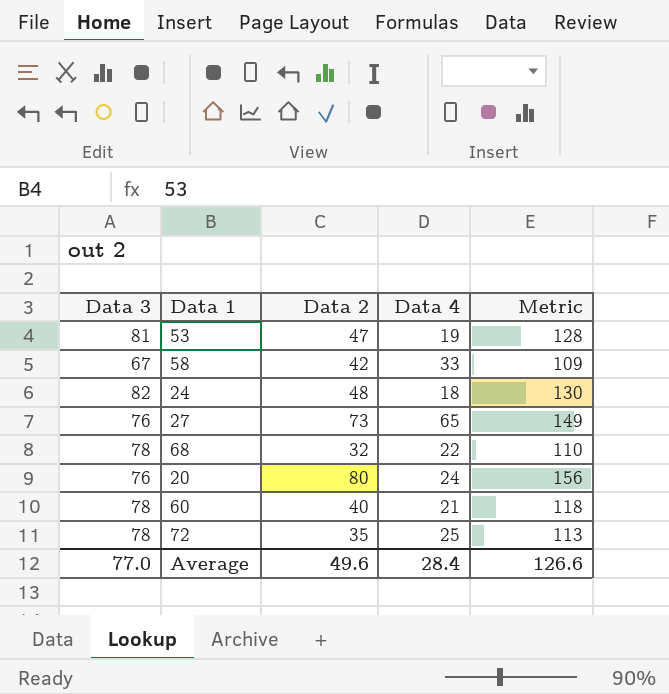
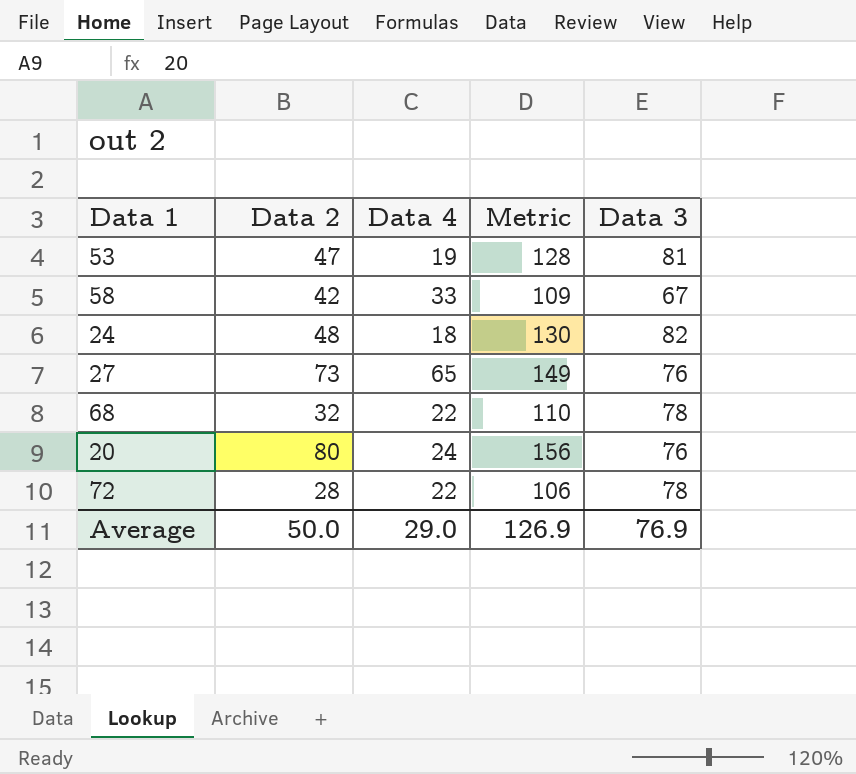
column Data 3 | position: 1 -> 5
row 60: 78 | 40 | 21 | 118 -> none
72 | Data 2: 35 -> 28
72 | Data 4: 25 -> 22
72 | Metric: 113 -> 106
Average | Data 2: 49.6 -> 50.0
Average | Data 4: 28.4 -> 29.0
Average | Metric: 126.6 -> 126.9
Average | Data 3: 77.0 -> 76.9

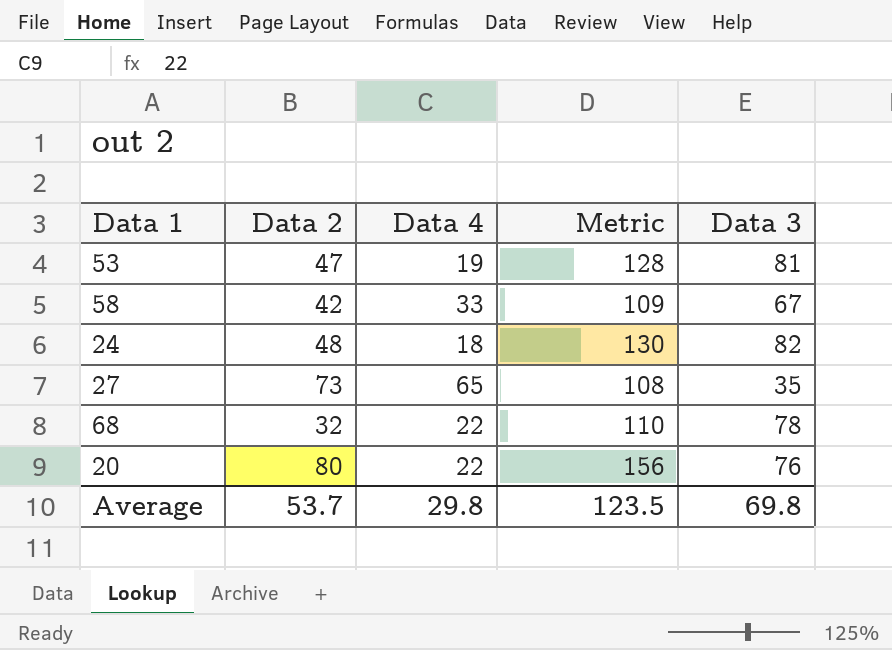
row 72: 28 | 22 | 106 | 78 -> none
27 | Metric: 149 -> 108
27 | Data 3: 76 -> 35
20 | Data 4: 24 -> 22
Average | Data 2: 50.0 -> 53.7
Average | Data 4: 29.0 -> 29.8
Average | Metric: 126.9 -> 123.5
Average | Data 3: 76.9 -> 69.8

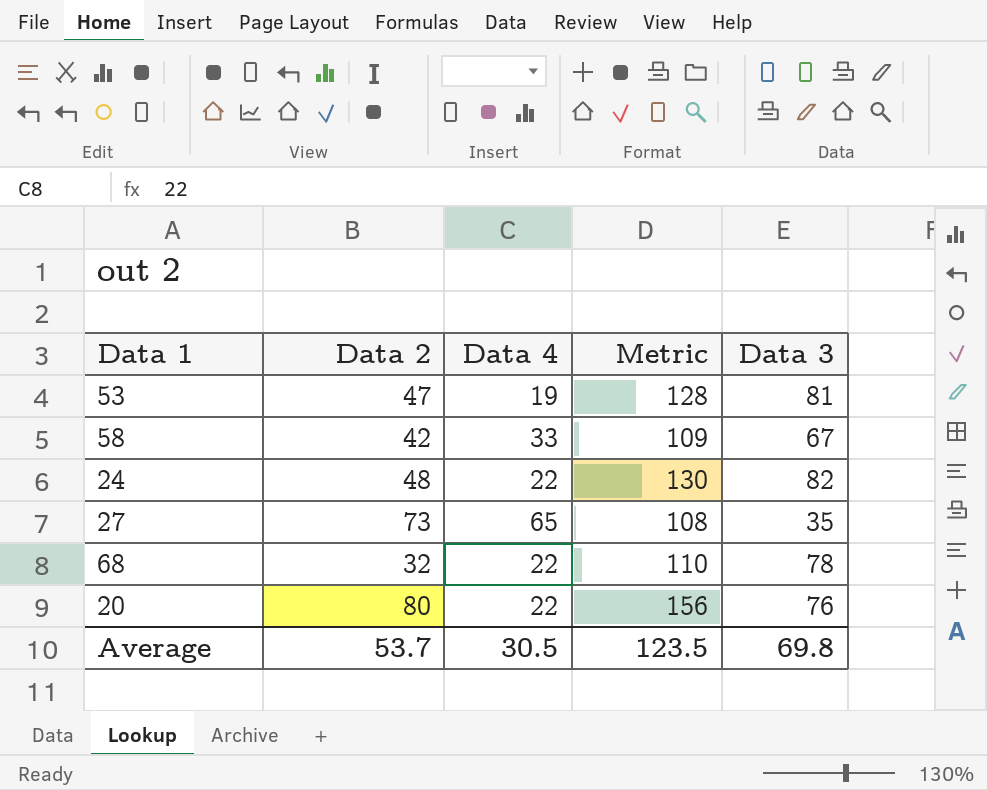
24 | Data 4: 18 -> 22
Average | Data 4: 29.8 -> 30.5

